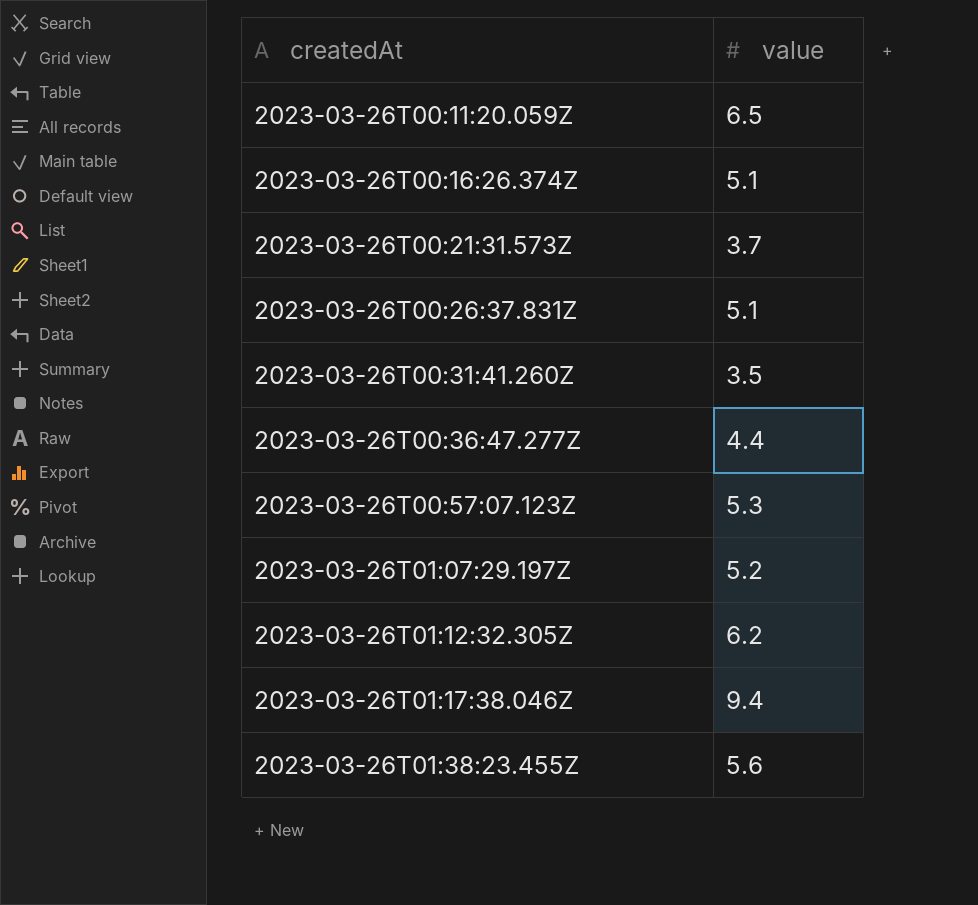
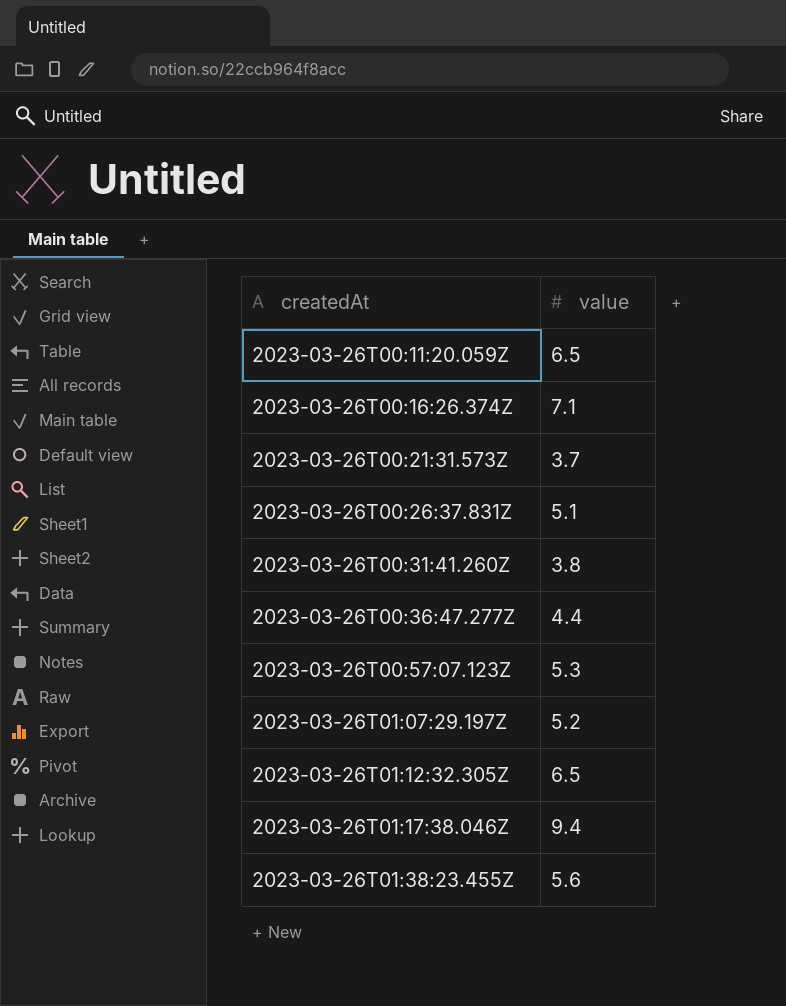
2023-03-26T00:16:26.374Z | value: 5.1 -> 7.1
2023-03-26T00:31:41.260Z | value: 3.5 -> 3.8
2023-03-26T01:12:32.305Z | value: 6.2 -> 6.5

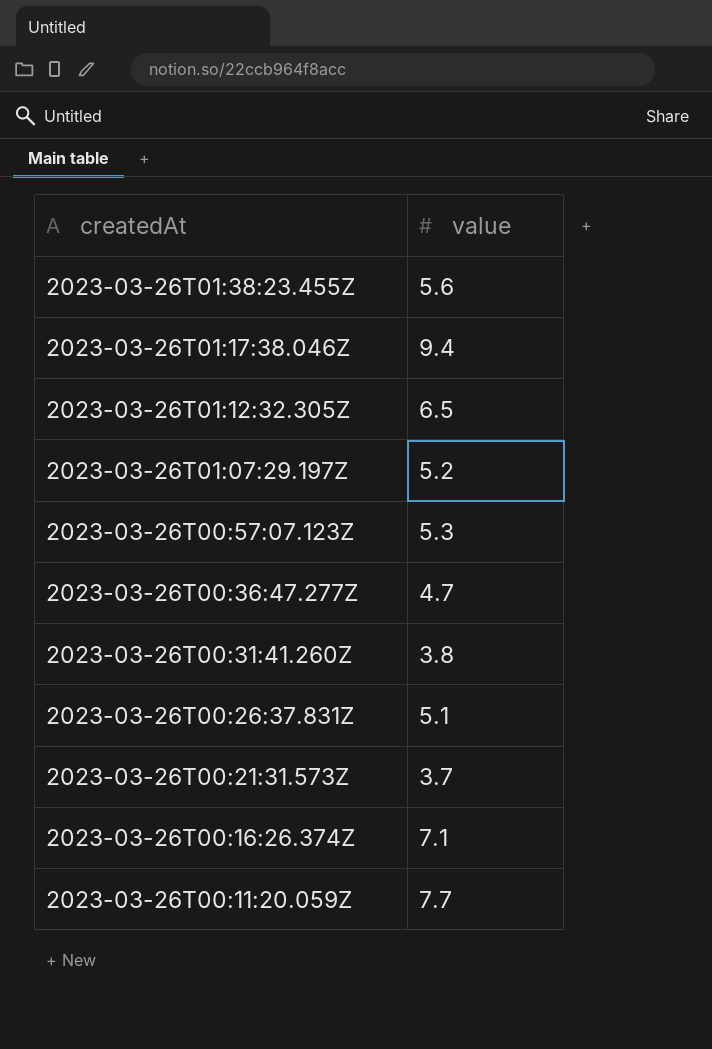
row order: createdAt ascending -> createdAt descending
2023-03-26T00:36:47.277Z | value: 4.4 -> 4.7
2023-03-26T00:11:20.059Z | value: 6.5 -> 7.7

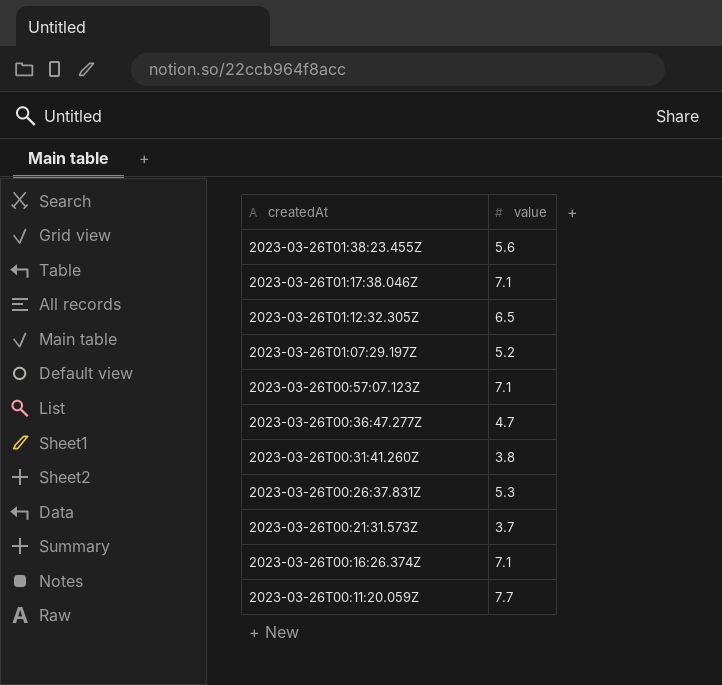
2023-03-26T01:17:38.046Z | value: 9.4 -> 7.1
2023-03-26T00:57:07.123Z | value: 5.3 -> 7.1
2023-03-26T00:26:37.831Z | value: 5.1 -> 5.3

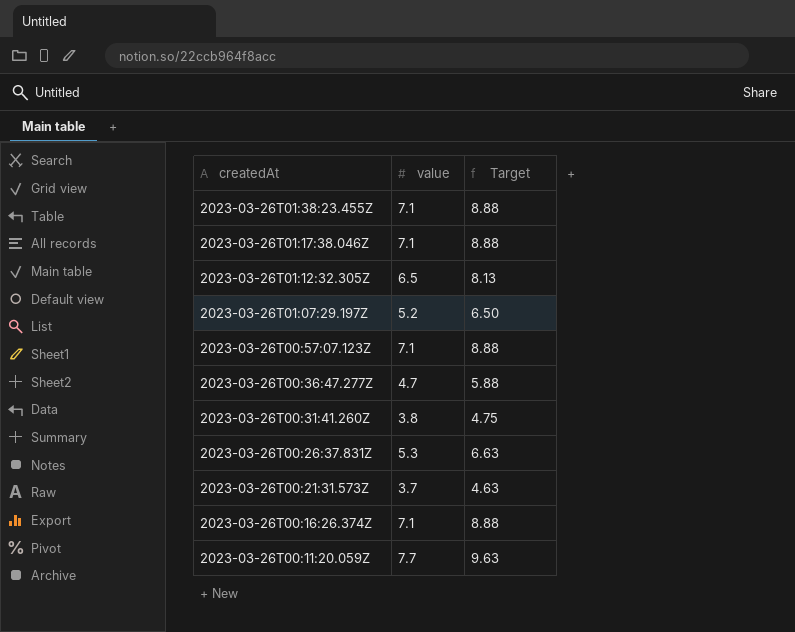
column Target | formula: none -> [value] * 1.25
2023-03-26T01:38:23.455Z | value: 5.6 -> 7.1

